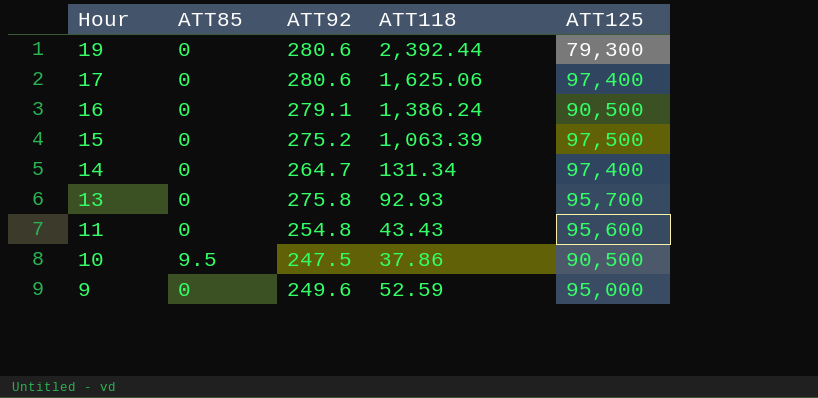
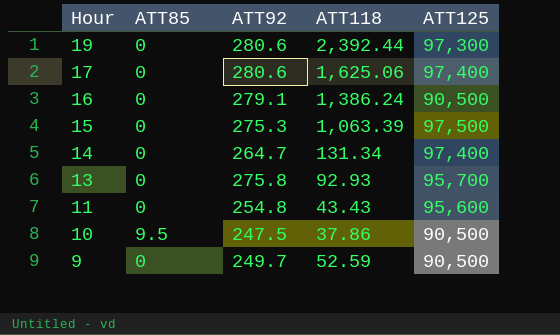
19 | ATT125: 79,300 -> 97,300
15 | ATT92: 275.2 -> 275.3
9 | ATT92: 249.6 -> 249.7
9 | ATT125: 95,000 -> 90,500

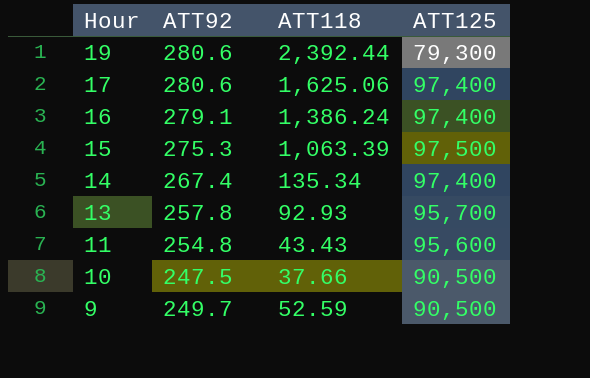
column ATT85 | position: 2 -> none
19 | ATT125: 97,300 -> 79,300
16 | ATT125: 90,500 -> 97,400
14 | ATT92: 264.7 -> 267.4
14 | ATT118: 131.34 -> 135.34
13 | ATT92: 275.8 -> 257.8
10 | ATT118: 37.86 -> 37.66

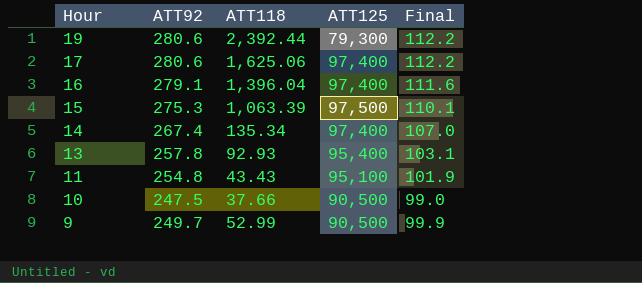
column Final | formula: none -> [ATT92] * 0.4
16 | ATT118: 1,386.24 -> 1,396.04
13 | ATT125: 95,700 -> 95,400
11 | ATT125: 95,600 -> 95,100
9 | ATT118: 52.59 -> 52.99

